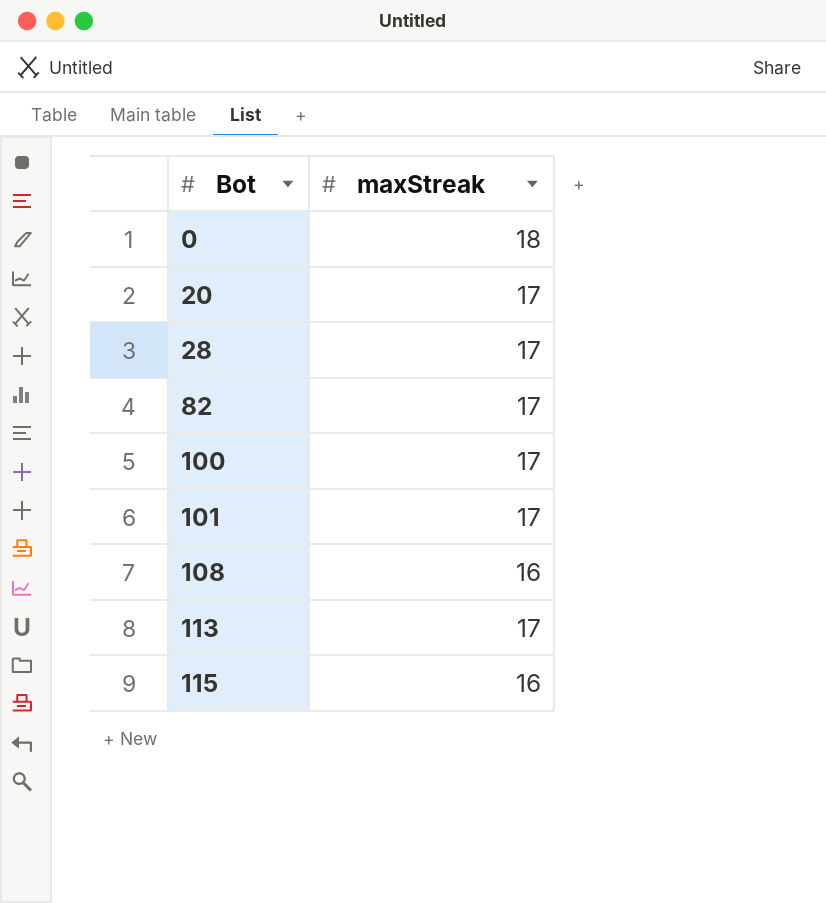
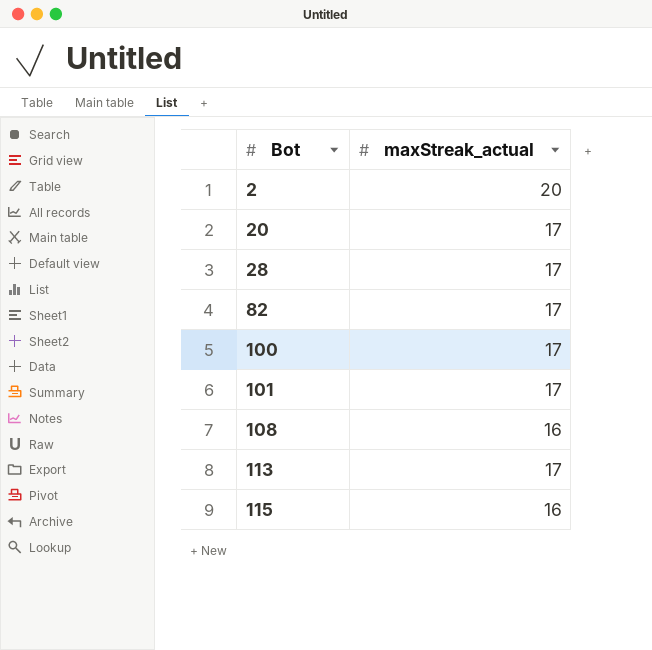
column name: maxStreak -> maxStreak_actual
row 0: 18 -> none
row 2: none -> 20

